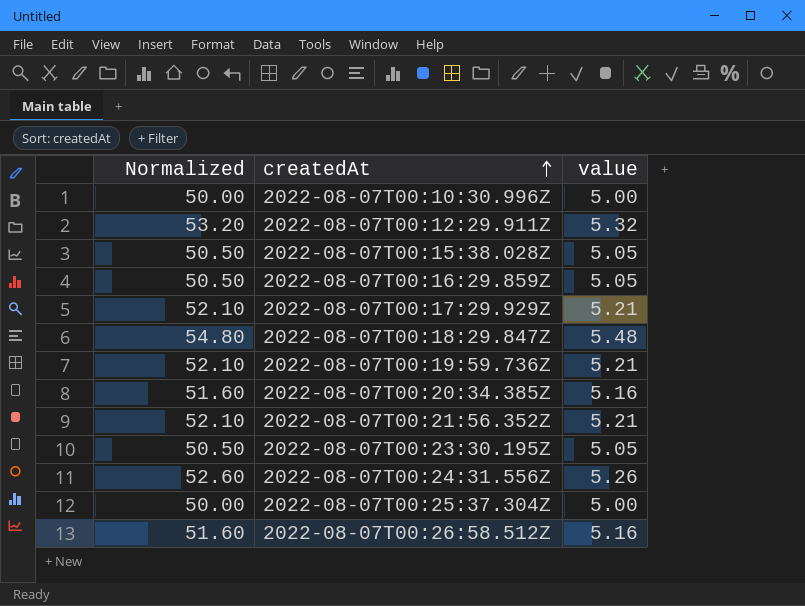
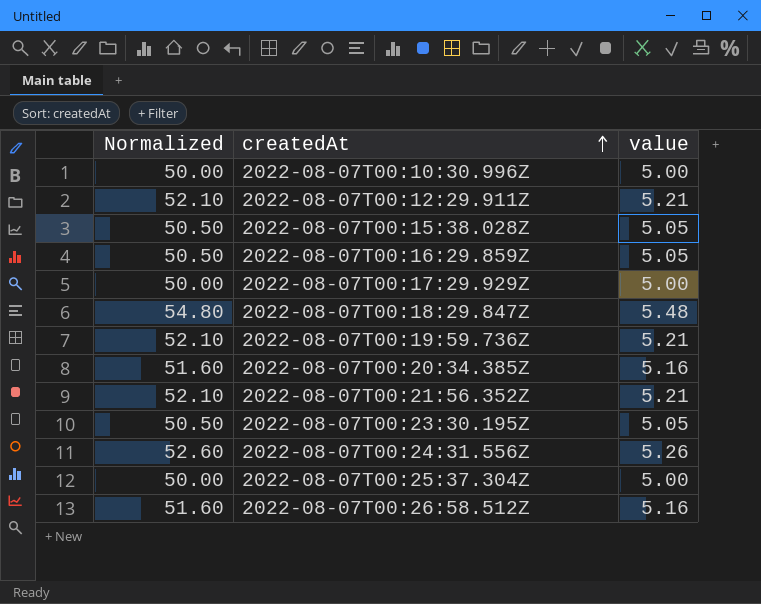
2022-08-07T00:12:29.911Z | Normalized: 53.20 -> 52.10
2022-08-07T00:12:29.911Z | value: 5.32 -> 5.21
2022-08-07T00:17:29.929Z | Normalized: 52.10 -> 50.00
2022-08-07T00:17:29.929Z | value: 5.21 -> 5.00

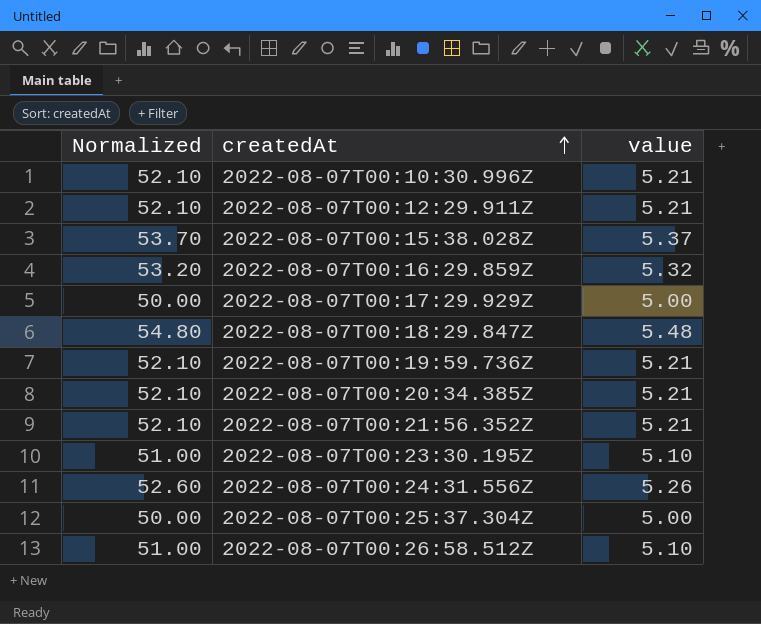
2022-08-07T00:10:30.996Z | Normalized: 50.00 -> 52.10
2022-08-07T00:10:30.996Z | value: 5.00 -> 5.21
2022-08-07T00:15:38.028Z | Normalized: 50.50 -> 53.70
2022-08-07T00:15:38.028Z | value: 5.05 -> 5.37
2022-08-07T00:16:29.859Z | Normalized: 50.50 -> 53.20
2022-08-07T00:16:29.859Z | value: 5.05 -> 5.32
2022-08-07T00:20:34.385Z | Normalized: 51.60 -> 52.10
2022-08-07T00:20:34.385Z | value: 5.16 -> 5.21
2022-08-07T00:23:30.195Z | Normalized: 50.50 -> 51.00
2022-08-07T00:23:30.195Z | value: 5.05 -> 5.10
2022-08-07T00:26:58.512Z | Normalized: 51.60 -> 51.00
2022-08-07T00:26:58.512Z | value: 5.16 -> 5.10

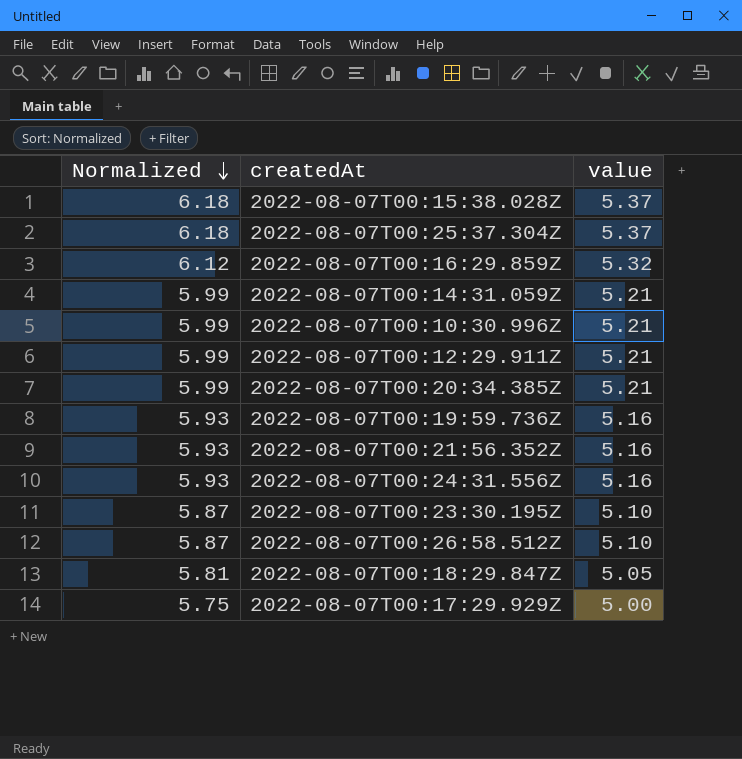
row order: createdAt ascending -> Normalized descending
column Normalized | formula: [value] * 10 -> [value] * 1.15
2022-08-07T00:25:37.304Z | value: 5.00 -> 5.37
row 2022-08-07T00:14:31.059Z: none -> 5.99 | 5.21
2022-08-07T00:19:59.736Z | value: 5.21 -> 5.16
2022-08-07T00:21:56.352Z | value: 5.21 -> 5.16
2022-08-07T00:24:31.556Z | value: 5.26 -> 5.16
2022-08-07T00:18:29.847Z | value: 5.48 -> 5.05

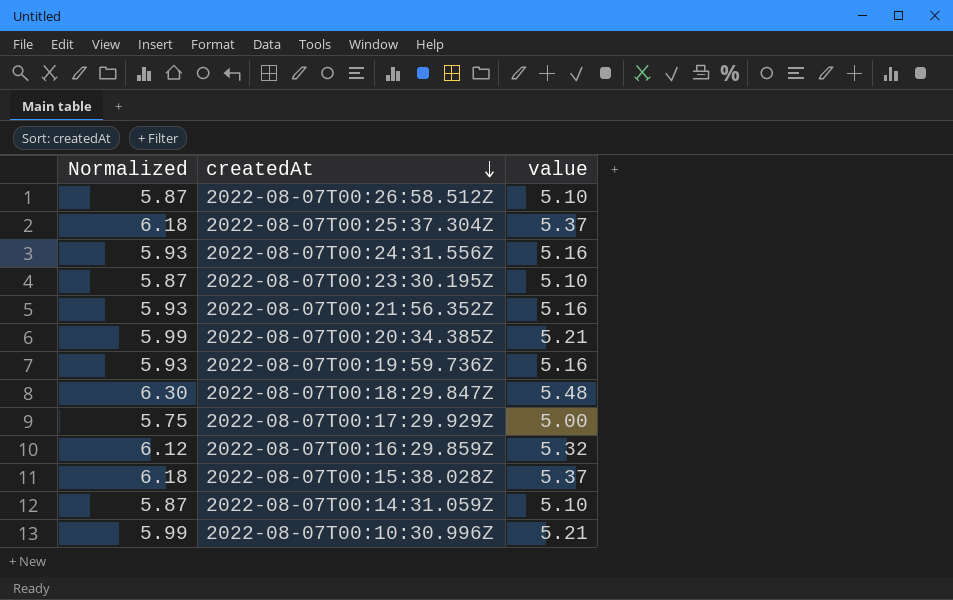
row order: Normalized descending -> createdAt descending
row 2022-08-07T00:12:29.911Z: 5.99 | 5.21 -> none
2022-08-07T00:18:29.847Z | Normalized: 5.81 -> 6.30
2022-08-07T00:18:29.847Z | value: 5.05 -> 5.48
2022-08-07T00:14:31.059Z | Normalized: 5.99 -> 5.87
2022-08-07T00:14:31.059Z | value: 5.21 -> 5.10

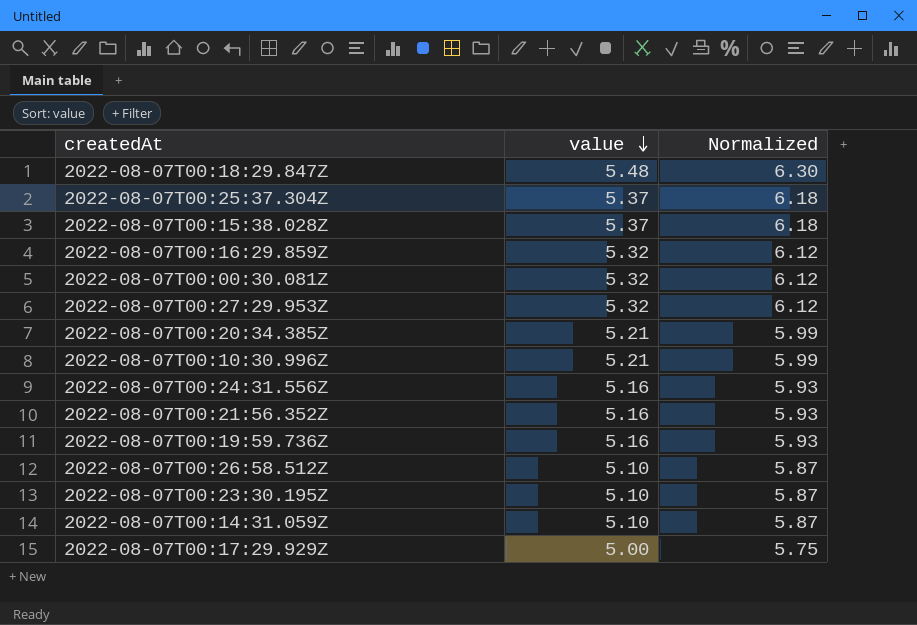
row order: createdAt descending -> value descending
column Normalized | position: 1 -> 3
row 2022-08-07T00:00:30.081Z: none -> 5.32 | 6.12
row 2022-08-07T00:27:29.953Z: none -> 5.32 | 6.12

